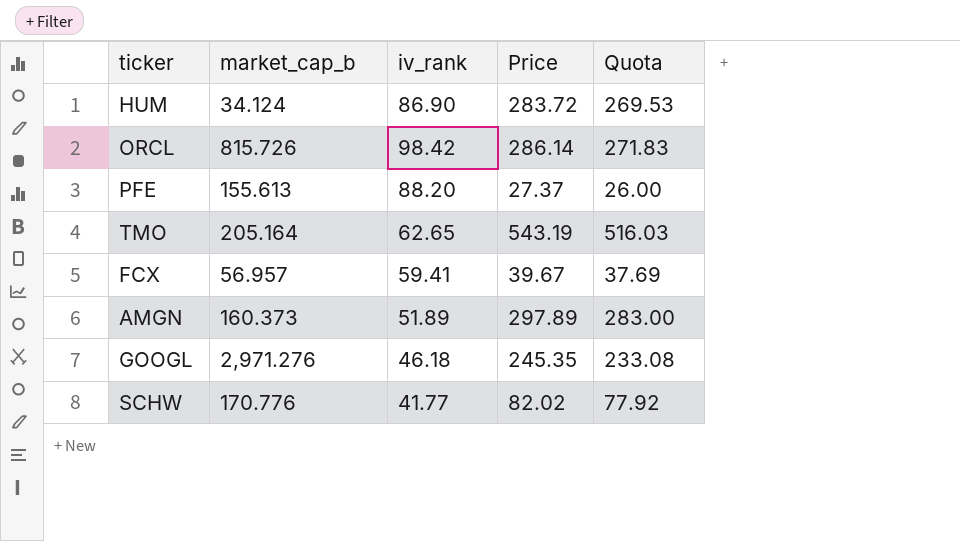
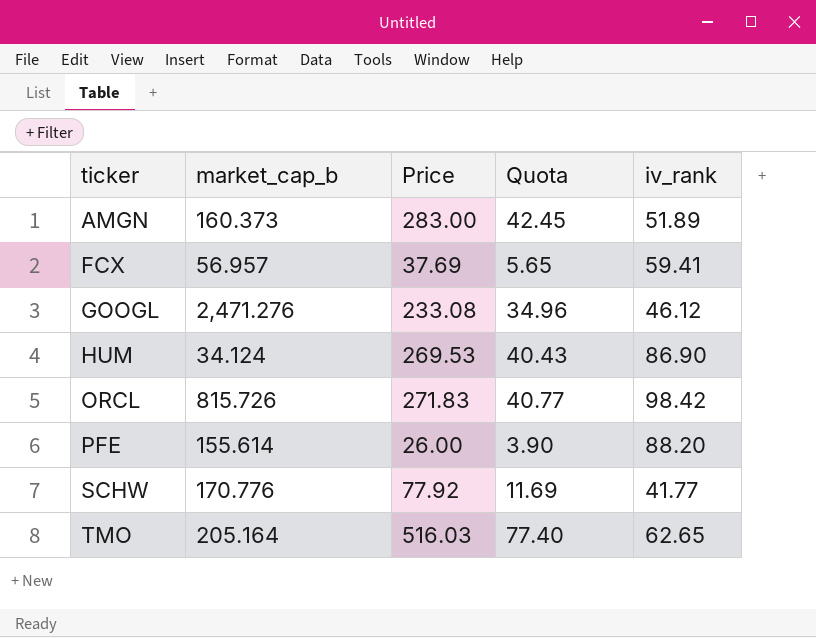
row order: none -> ticker ascending
column Quota | formula: [Price] * 0.95 -> [Price] * 0.15
column iv_rank | position: 3 -> 5
AMGN | Price: 297.89 -> 283.00
FCX | Price: 39.67 -> 37.69
GOOGL | market_cap_b: 2,971.276 -> 2,471.276
GOOGL | Price: 245.35 -> 233.08
GOOGL | iv_rank: 46.18 -> 46.12
HUM | Price: 283.72 -> 269.53
ORCL | Price: 286.14 -> 271.83
PFE | market_cap_b: 155.613 -> 155.614
PFE | Price: 27.37 -> 26.00
SCHW | Price: 82.02 -> 77.92
TMO | Price: 543.19 -> 516.03

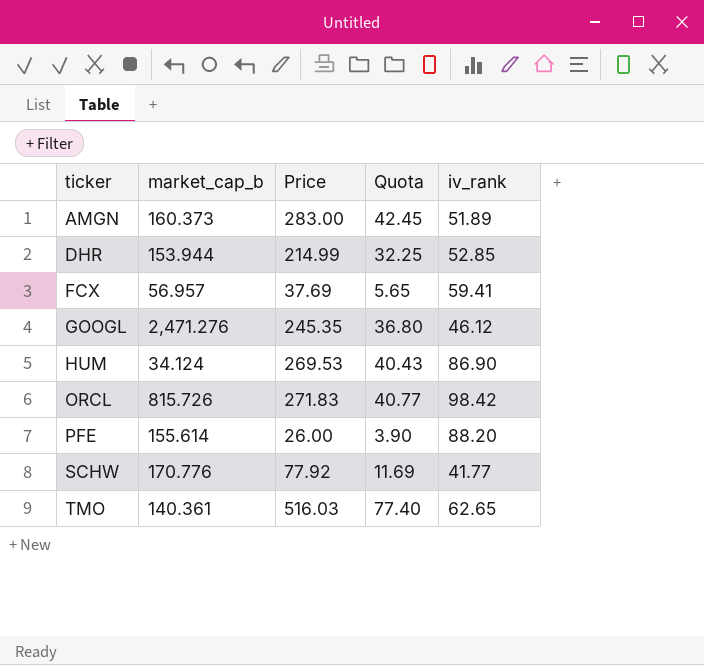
row DHR: none -> 153.944 | 214.99 | 32.25 | 52.85
GOOGL | Price: 233.08 -> 245.35
GOOGL | Quota: 34.96 -> 36.80
TMO | market_cap_b: 205.164 -> 140.361

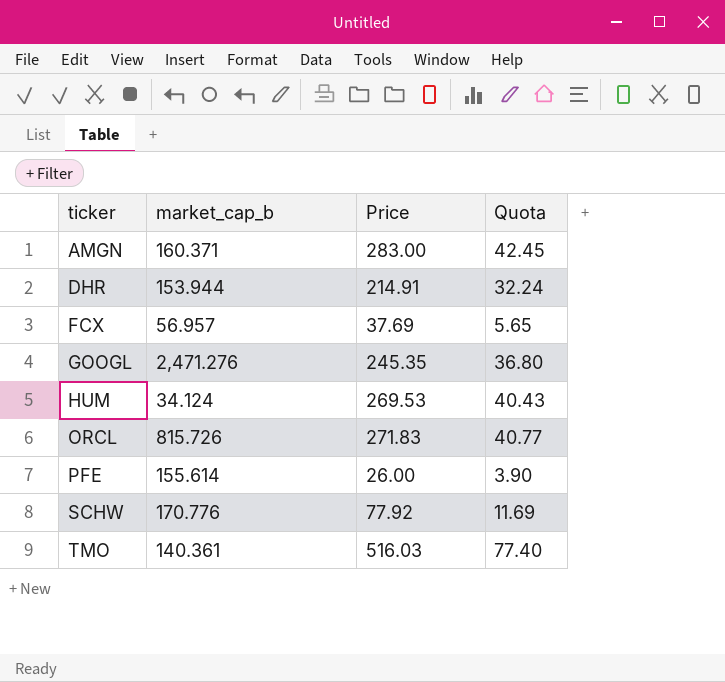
column iv_rank | position: 5 -> none
AMGN | market_cap_b: 160.373 -> 160.371
DHR | Price: 214.99 -> 214.91
DHR | Quota: 32.25 -> 32.24

